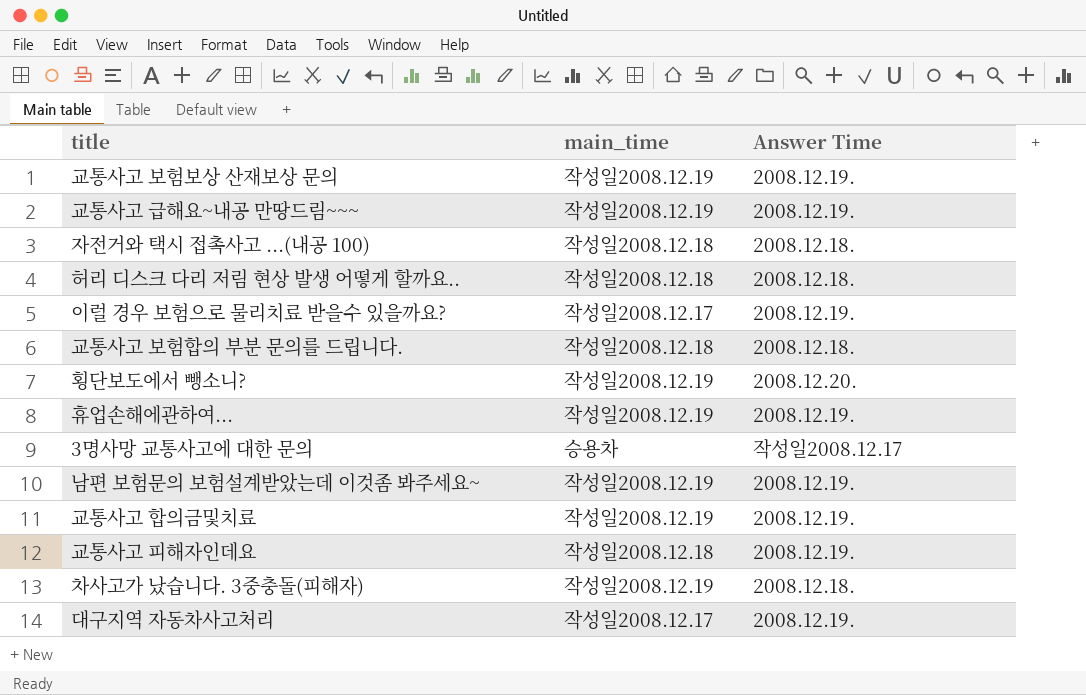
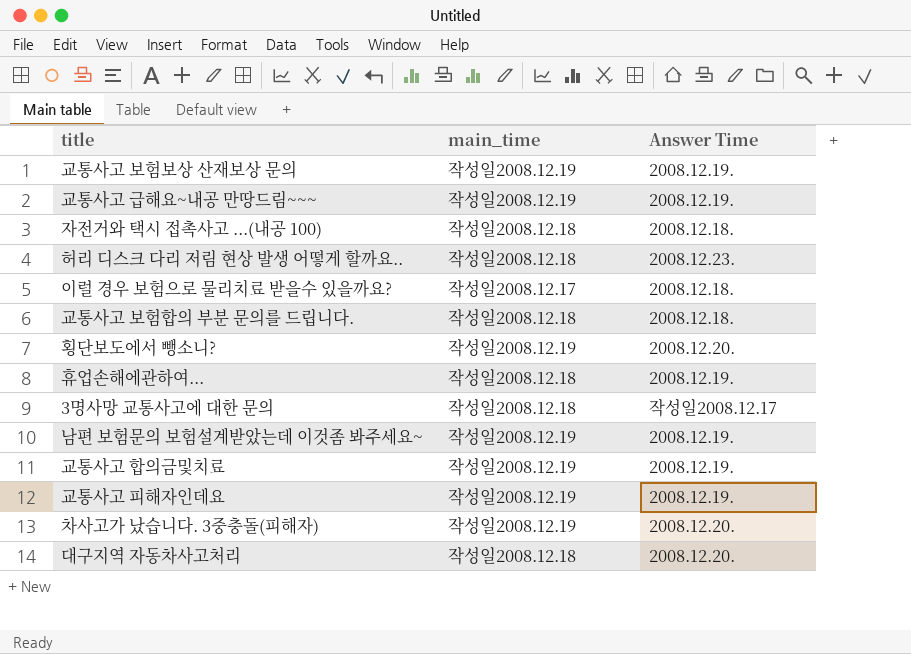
허리 디스크 다리 저림 현상 발생 어떻게 할까요.. | Answer Time: 2008.12.18. -> 2008.12.23.
이럴 경우 보험으로 물리치료 받을수 있을까요? | Answer Time: 2008.12.19. -> 2008.12.18.
휴업손해에관하여... | main_time: 작성일2008.12.19 -> 작성일2008.12.18
3명사망 교통사고에 대한 문의 | main_time: 승용차 -> 작성일2008.12.18
교통사고 피해자인데요 | main_time: 작성일2008.12.18 -> 작성일2008.12.19
차사고가 났습니다. 3중충돌(피해자) | Answer Time: 2008.12.18. -> 2008.12.20.
대구지역 자동차사고처리 | main_time: 작성일2008.12.17 -> 작성일2008.12.18
대구지역 자동차사고처리 | Answer Time: 2008.12.19. -> 2008.12.20.

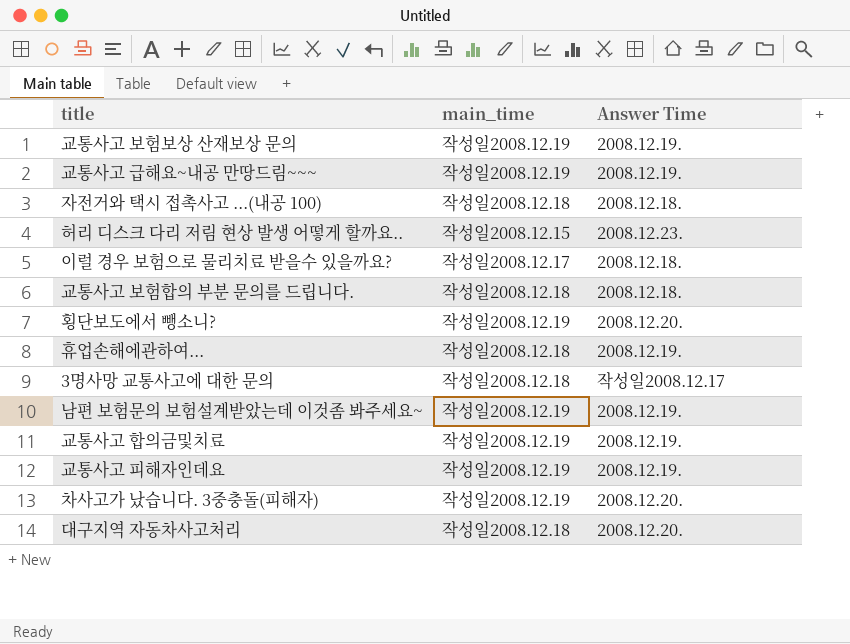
허리 디스크 다리 저림 현상 발생 어떻게 할까요.. | main_time: 작성일2008.12.18 -> 작성일2008.12.15

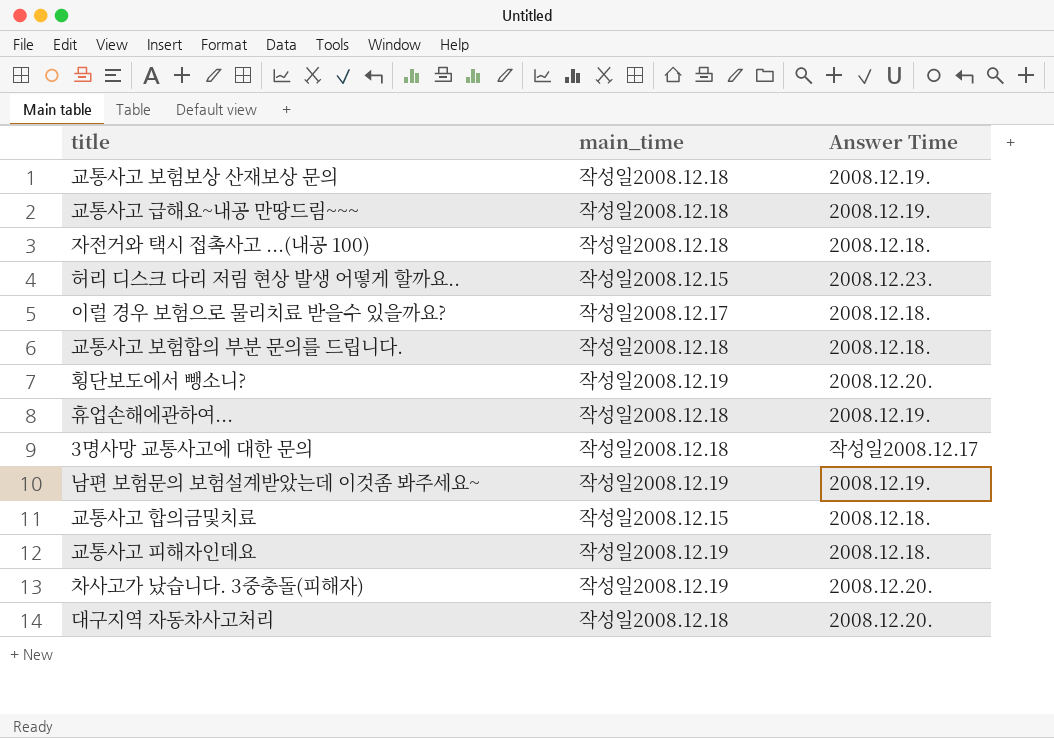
교통사고 보험보상 산재보상 문의 | main_time: 작성일2008.12.19 -> 작성일2008.12.18
교통사고 급해요~내공 만땅드림~~~ | main_time: 작성일2008.12.19 -> 작성일2008.12.18
교통사고 합의금및치료 | main_time: 작성일2008.12.19 -> 작성일2008.12.15
교통사고 합의금및치료 | Answer Time: 2008.12.19. -> 2008.12.18.
교통사고 피해자인데요 | Answer Time: 2008.12.19. -> 2008.12.18.

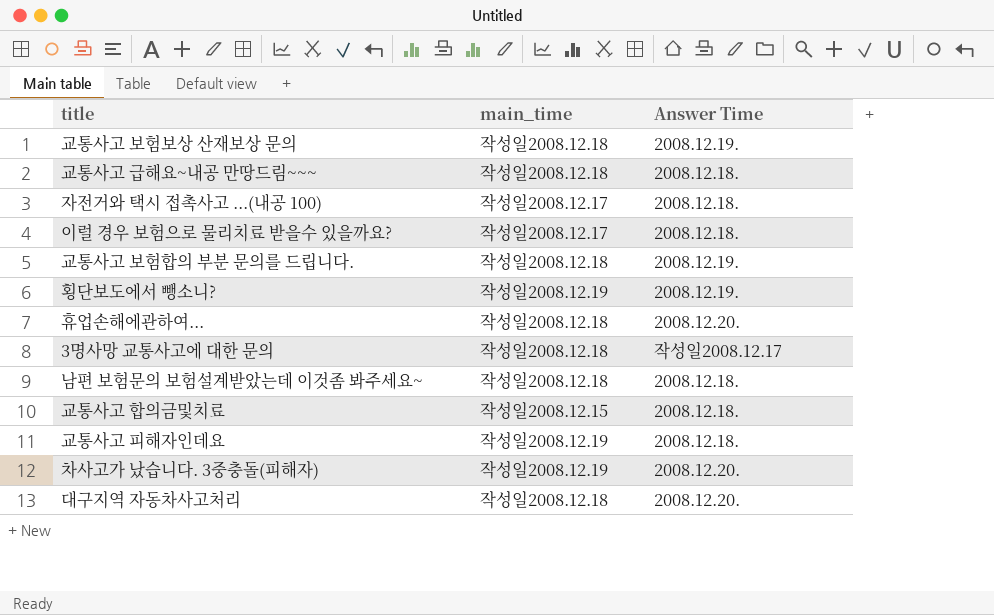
row 허리 디스크 다리 저림 현상 발생 어떻게 할까요..: 작성일2008.12.15 | 2008.12.23. -> none
교통사고 급해요~내공 만땅드림~~~ | Answer Time: 2008.12.19. -> 2008.12.18.
자전거와 택시 접촉사고 ...(내공 100) | main_time: 작성일2008.12.18 -> 작성일2008.12.17
교통사고 보험합의 부분 문의를 드립니다. | Answer Time: 2008.12.18. -> 2008.12.19.
횡단보도에서 뺑소니? | Answer Time: 2008.12.20. -> 2008.12.19.
휴업손해에관하여... | Answer Time: 2008.12.19. -> 2008.12.20.
남편 보험문의 보험설계받았는데 이것좀 봐주세요~ | main_time: 작성일2008.12.19 -> 작성일2008.12.18
남편 보험문의 보험설계받았는데 이것좀 봐주세요~ | Answer Time: 2008.12.19. -> 2008.12.18.

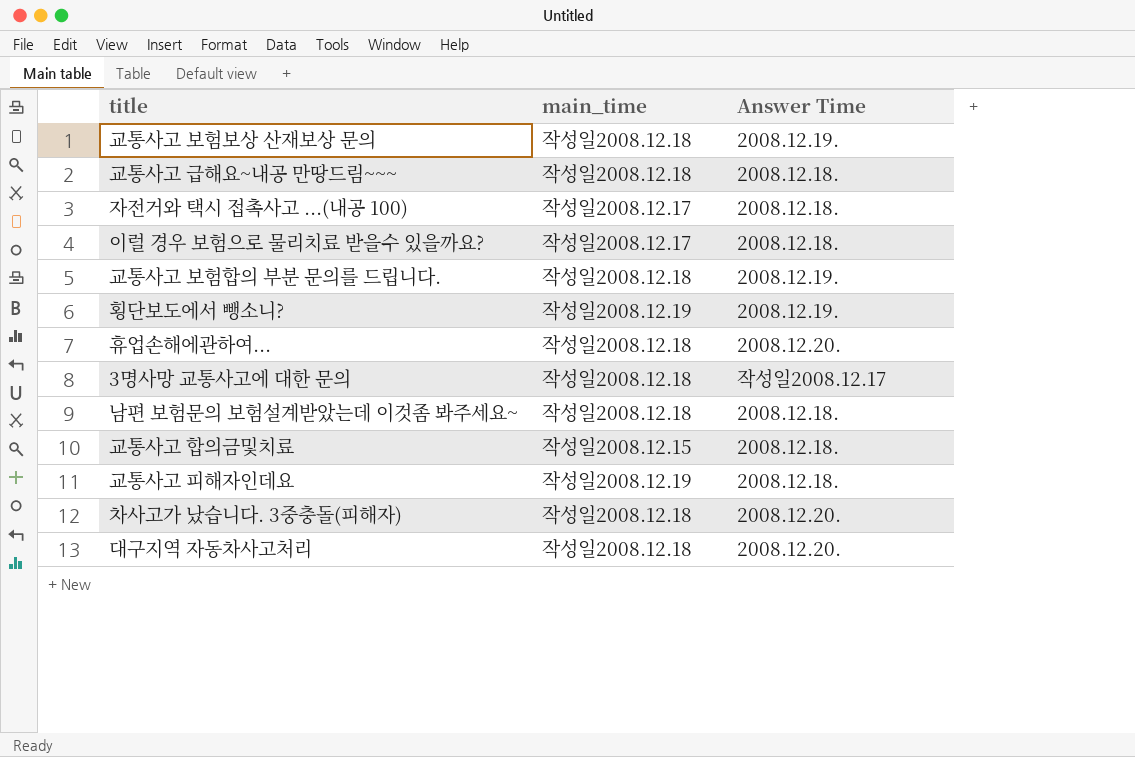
차사고가 났습니다. 3중충돌(피해자) | main_time: 작성일2008.12.19 -> 작성일2008.12.18

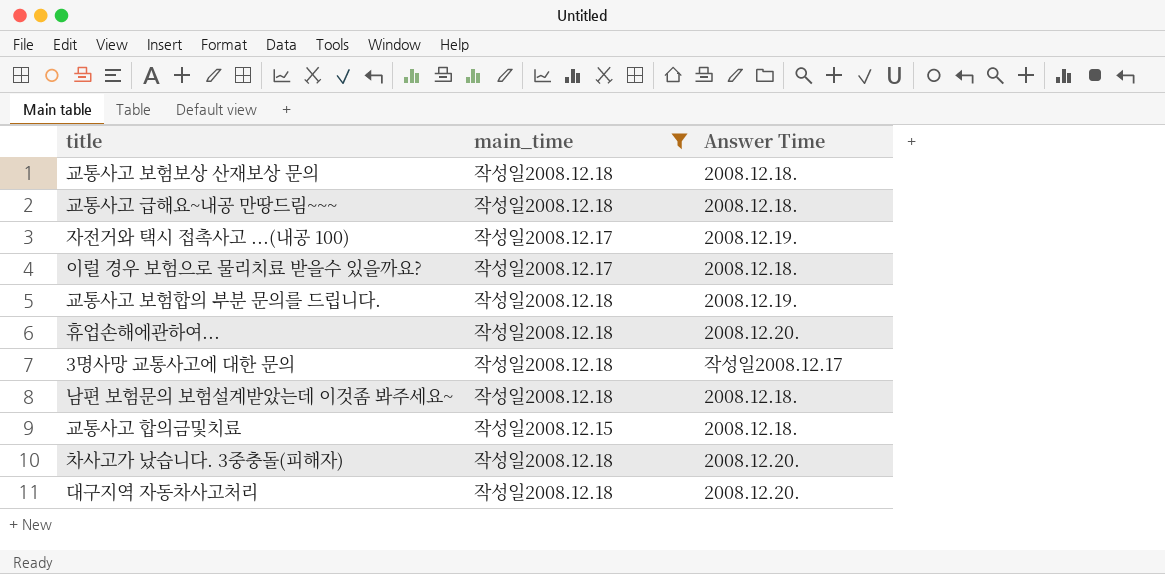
filter: none -> main_time != 작성일2008.12.19
교통사고 보험보상 산재보상 문의 | Answer Time: 2008.12.19. -> 2008.12.18.
자전거와 택시 접촉사고 ...(내공 100) | Answer Time: 2008.12.18. -> 2008.12.19.

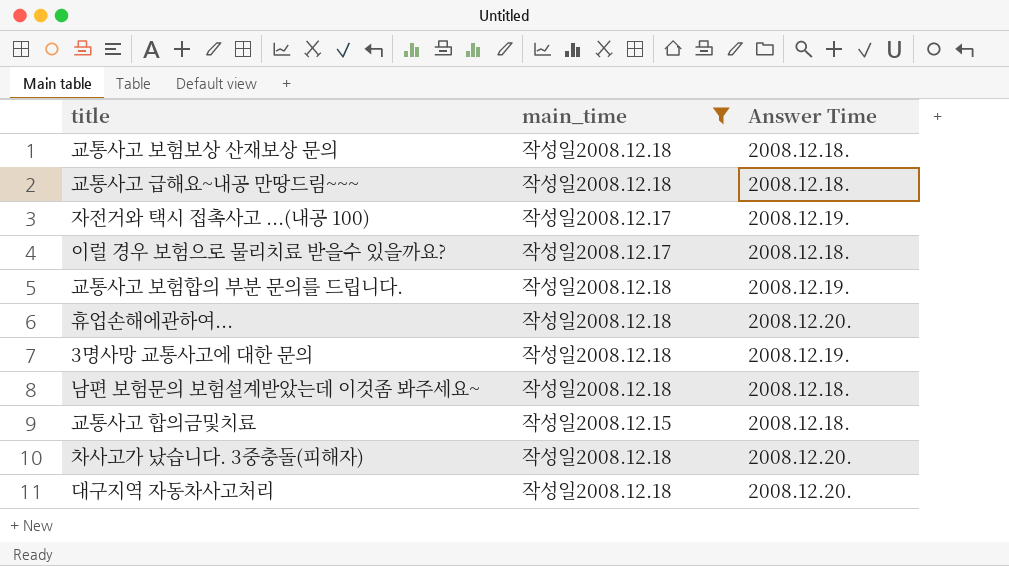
3명사망 교통사고에 대한 문의 | Answer Time: 작성일2008.12.17 -> 2008.12.19.

